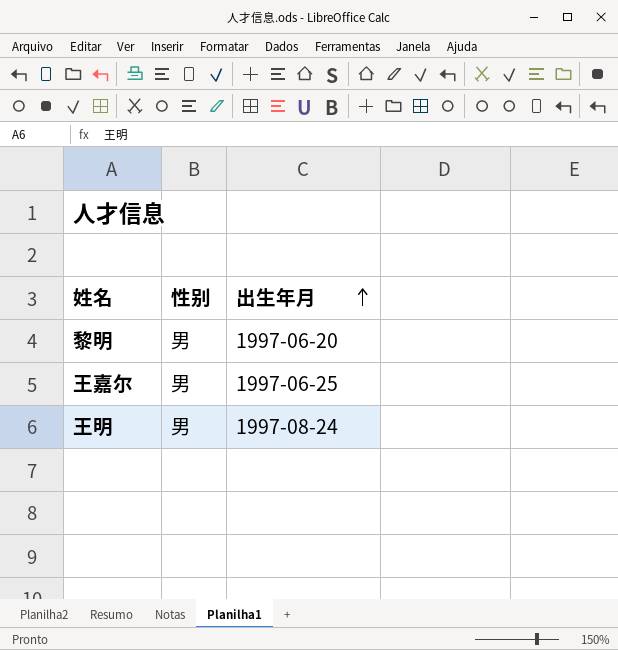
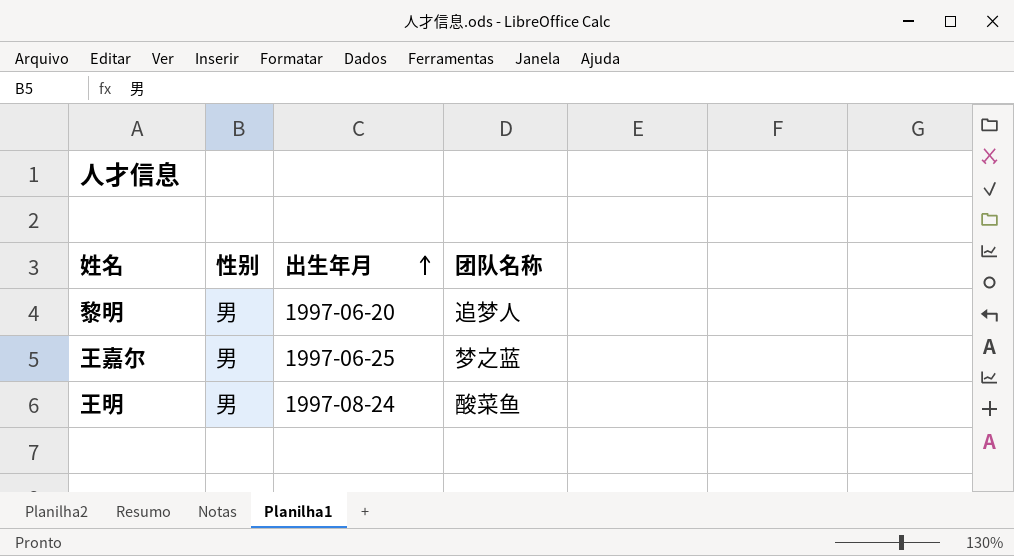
column 团队名称 | position: none -> 4

